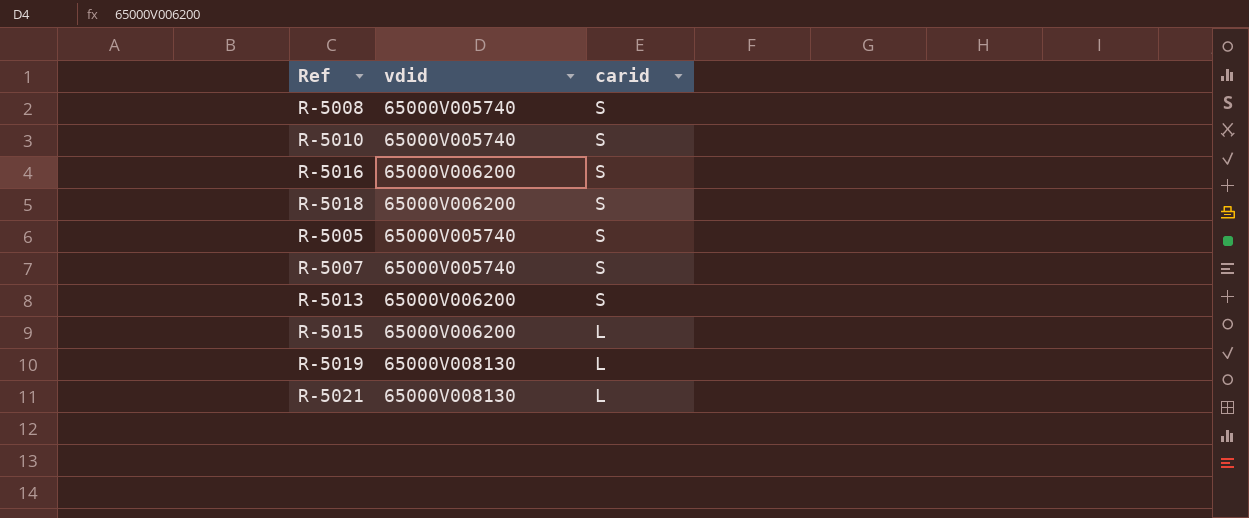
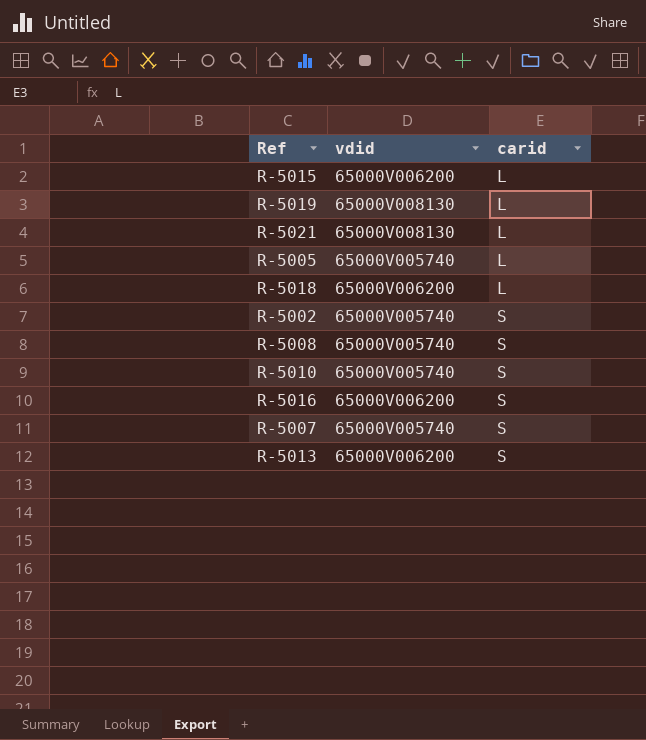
row order: carid descending -> carid ascending
R-5005 | carid: S -> L
R-5018 | carid: S -> L
row R-5002: none -> 65000V005740 | S

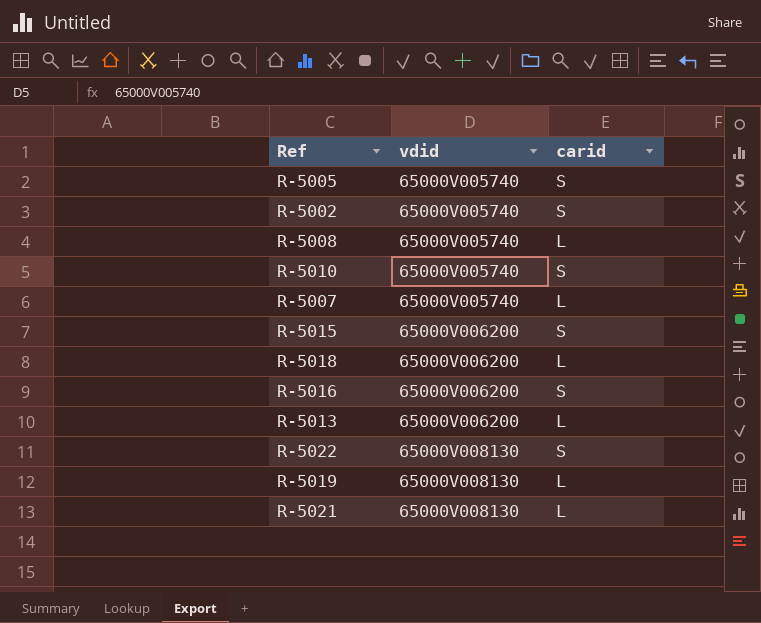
row order: carid ascending -> vdid ascending
R-5005 | carid: L -> S
R-5008 | carid: S -> L
R-5007 | carid: S -> L
R-5015 | carid: L -> S
R-5013 | carid: S -> L
row R-5022: none -> 65000V008130 | S

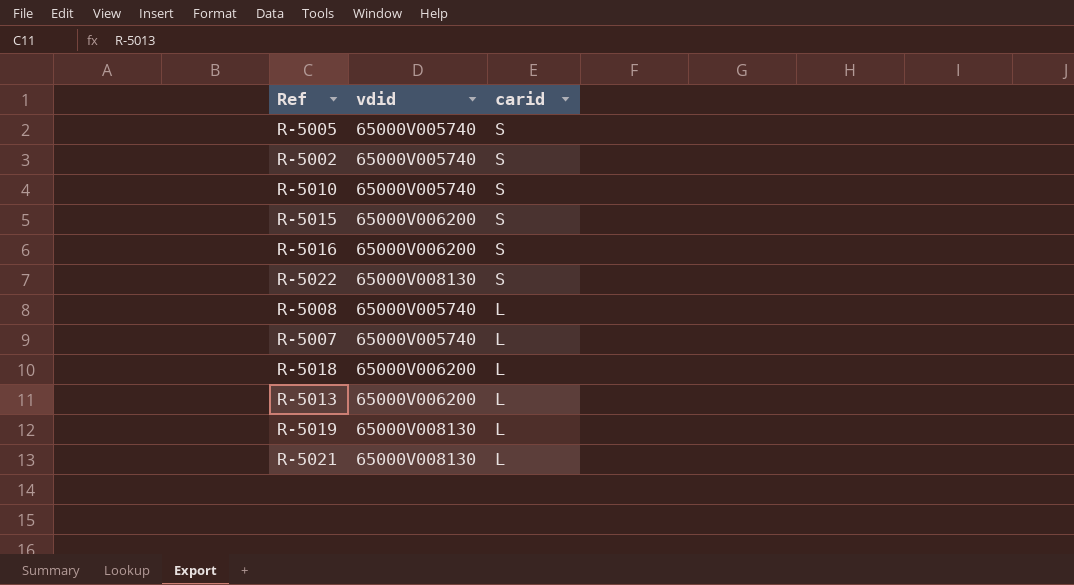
row order: vdid ascending -> carid descending

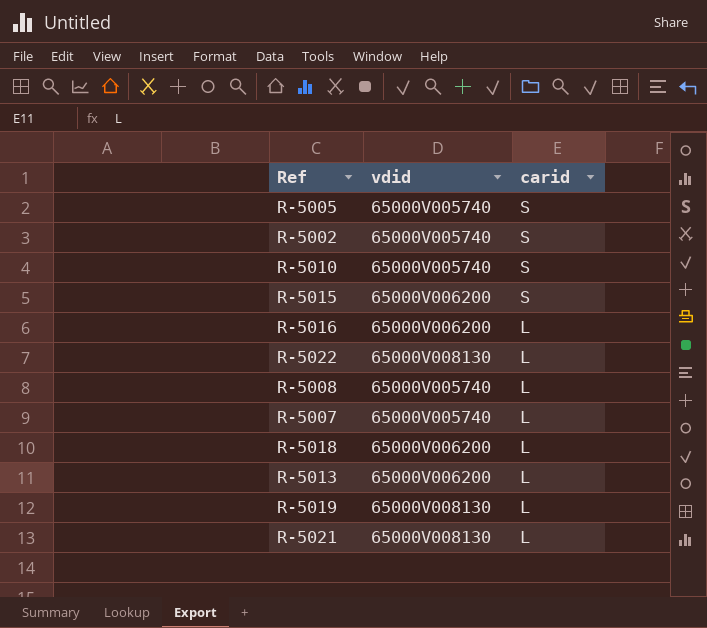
R-5016 | carid: S -> L
R-5022 | carid: S -> L

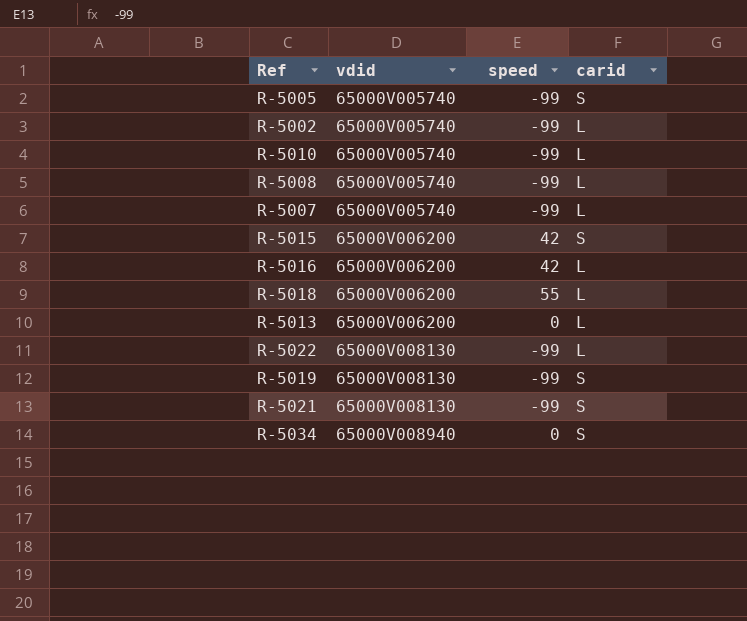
row order: carid descending -> vdid ascending
column speed | position: none -> 3
R-5002 | carid: S -> L
R-5010 | carid: S -> L
R-5019 | carid: L -> S
R-5021 | carid: L -> S
row R-5034: none -> 65000V008940 | 0 | S

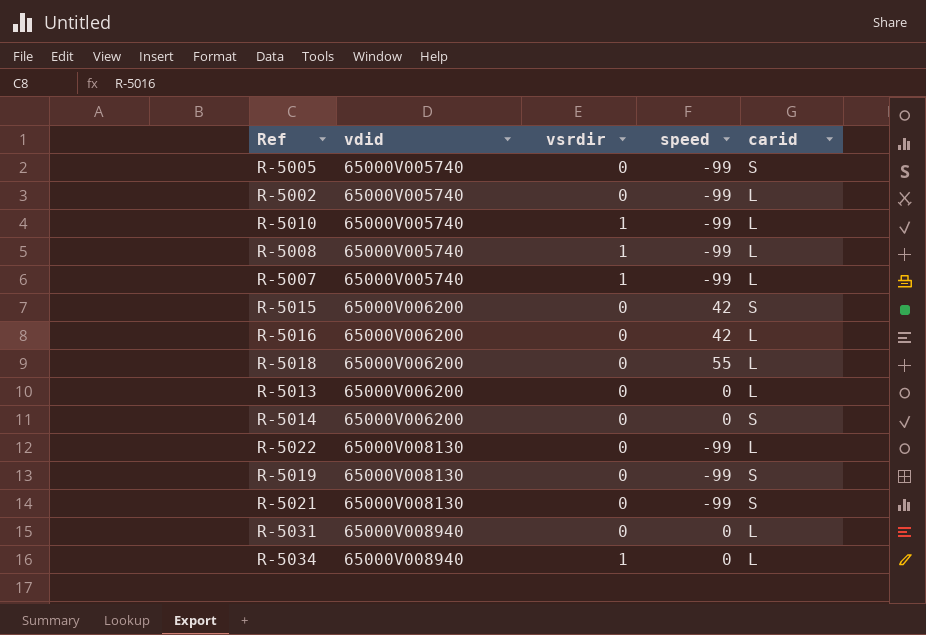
column vsrdir | position: none -> 3
row R-5014: none -> 65000V006200 | 0 | 0 | S
row R-5031: none -> 65000V008940 | 0 | 0 | L
R-5034 | carid: S -> L

